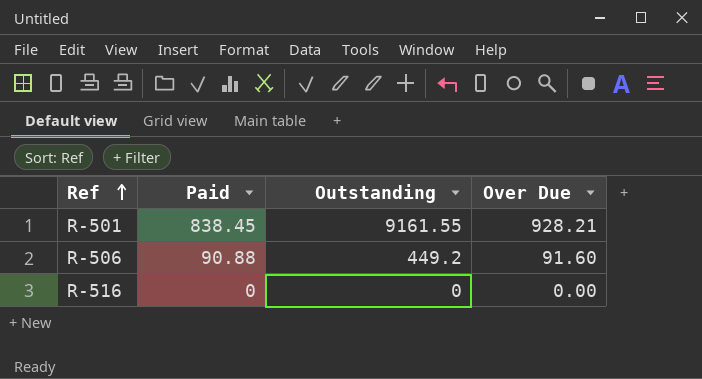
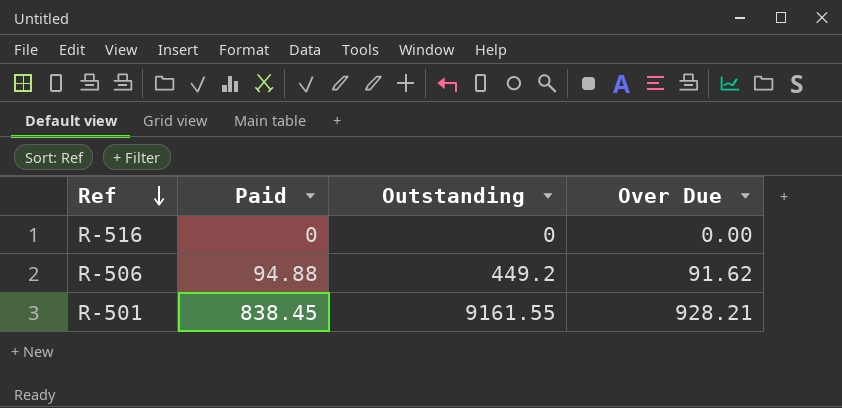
row order: Ref ascending -> Ref descending
R-506 | Paid: 90.88 -> 94.88
R-506 | Over Due: 91.60 -> 91.62

